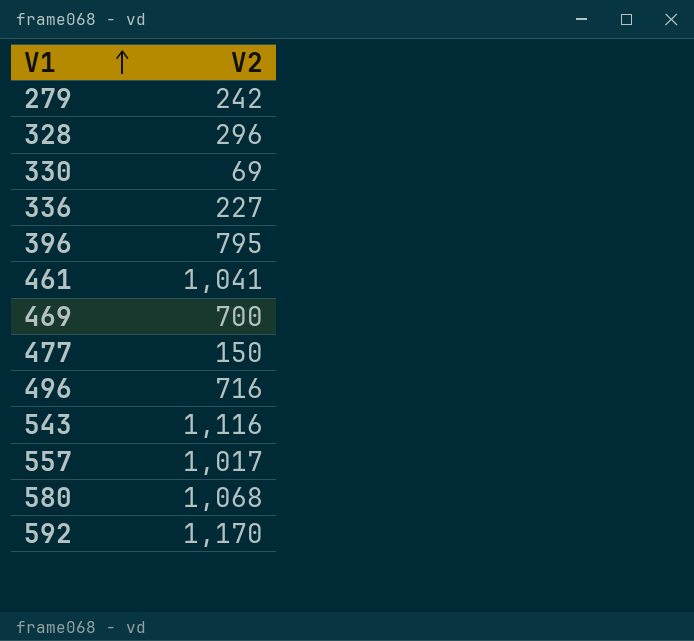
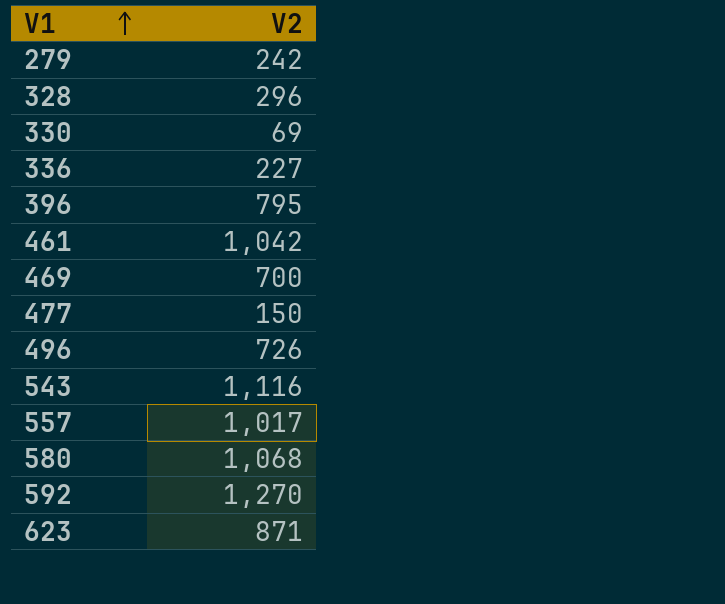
461 | V2: 1,041 -> 1,042
496 | V2: 716 -> 726
592 | V2: 1,170 -> 1,270
row 623: none -> 871

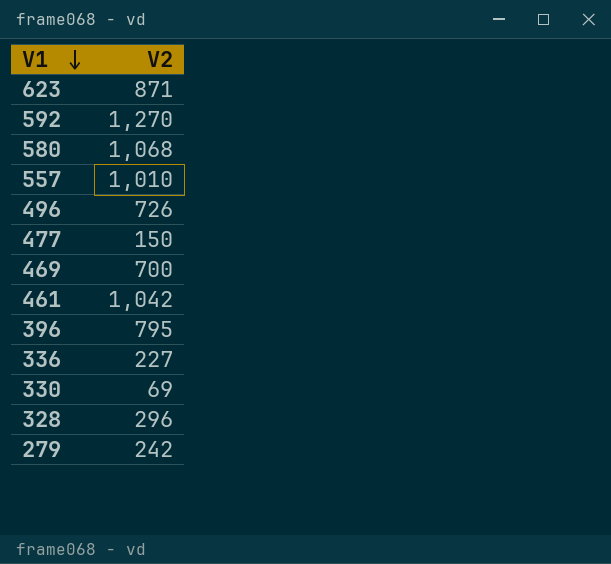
row order: V1 ascending -> V1 descending
row 543: 1,116 -> none
557 | V2: 1,017 -> 1,010

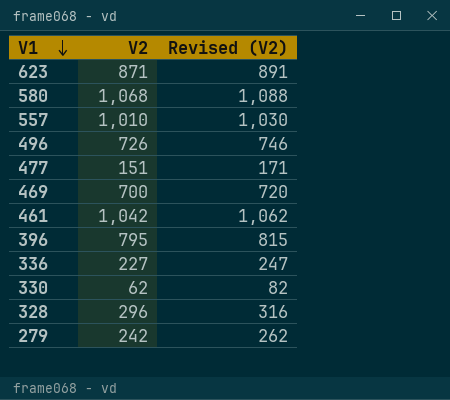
column Revised (V2) | formula: none -> [V2] + 20
row 592: 1,270 -> none
477 | V2: 150 -> 151
330 | V2: 69 -> 62

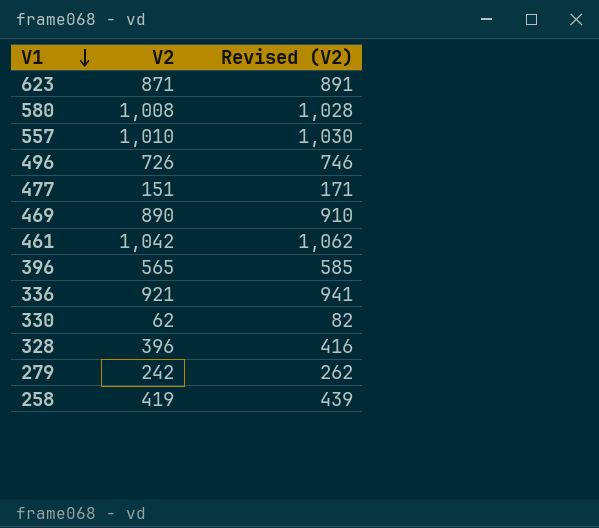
580 | V2: 1,068 -> 1,008
580 | Revised (V2): 1,088 -> 1,028
469 | V2: 700 -> 890
469 | Revised (V2): 720 -> 910
396 | V2: 795 -> 565
396 | Revised (V2): 815 -> 585
336 | V2: 227 -> 921
336 | Revised (V2): 247 -> 941
328 | V2: 296 -> 396
328 | Revised (V2): 316 -> 416
row 258: none -> 419 | 439

